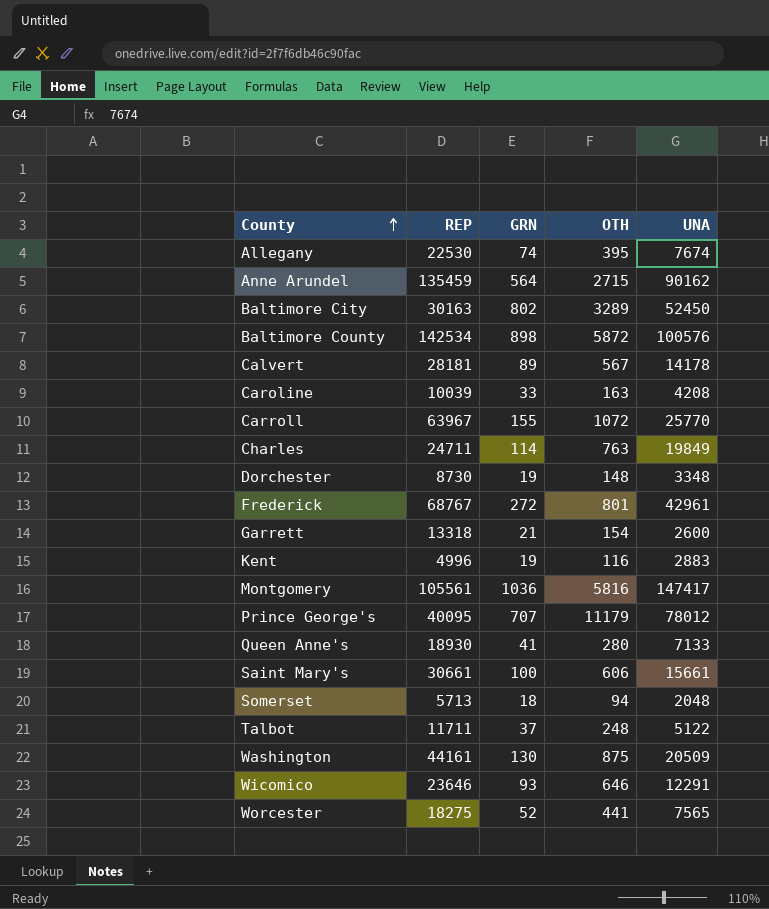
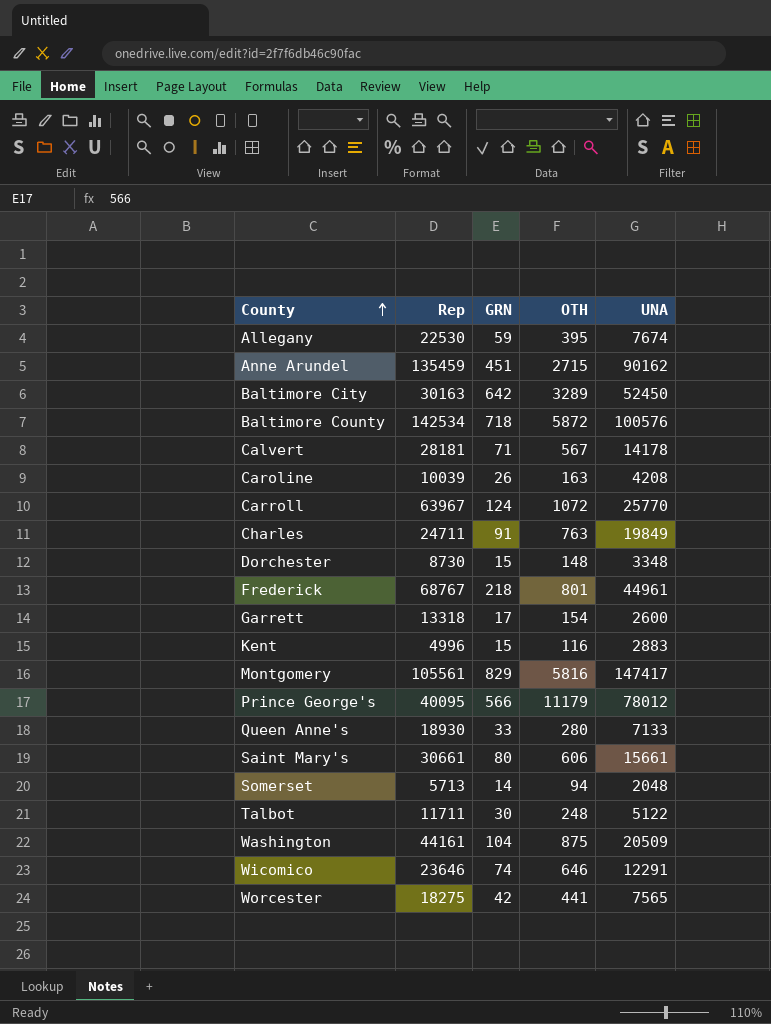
column name: REP -> Rep
Allegany | GRN: 74 -> 59
Anne Arundel | GRN: 564 -> 451
Baltimore City | GRN: 802 -> 642
Baltimore County | GRN: 898 -> 718
Calvert | GRN: 89 -> 71
Caroline | GRN: 33 -> 26
Carroll | GRN: 155 -> 124
Charles | GRN: 114 -> 91
Dorchester | GRN: 19 -> 15
Frederick | GRN: 272 -> 218
Frederick | UNA: 42961 -> 44961
Garrett | GRN: 21 -> 17
Kent | GRN: 19 -> 15
Montgomery | GRN: 1036 -> 829
Prince George's | GRN: 707 -> 566
Queen Anne's | GRN: 41 -> 33
Saint Mary's | GRN: 100 -> 80
Somerset | GRN: 18 -> 14
Talbot | GRN: 37 -> 30
Washington | GRN: 130 -> 104
Wicomico | GRN: 93 -> 74
Worcester | GRN: 52 -> 42

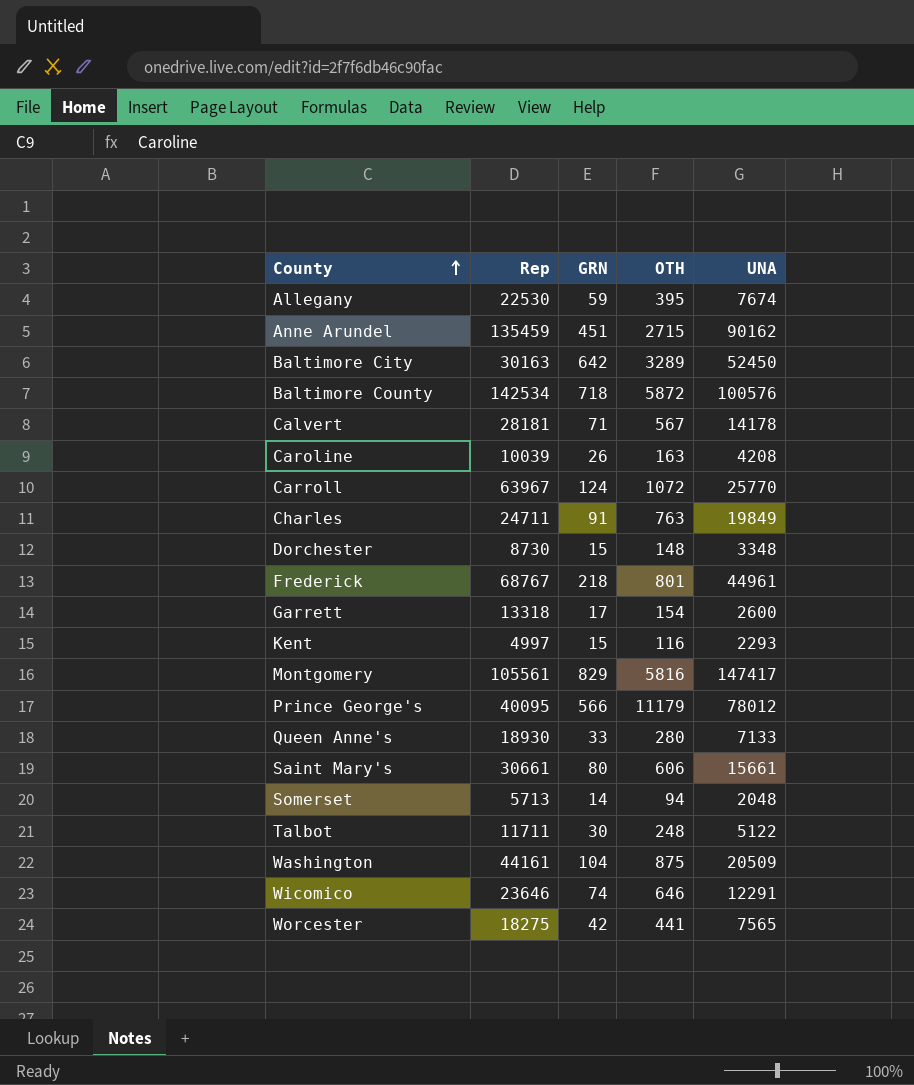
Kent | Rep: 4996 -> 4997
Kent | UNA: 2883 -> 2293

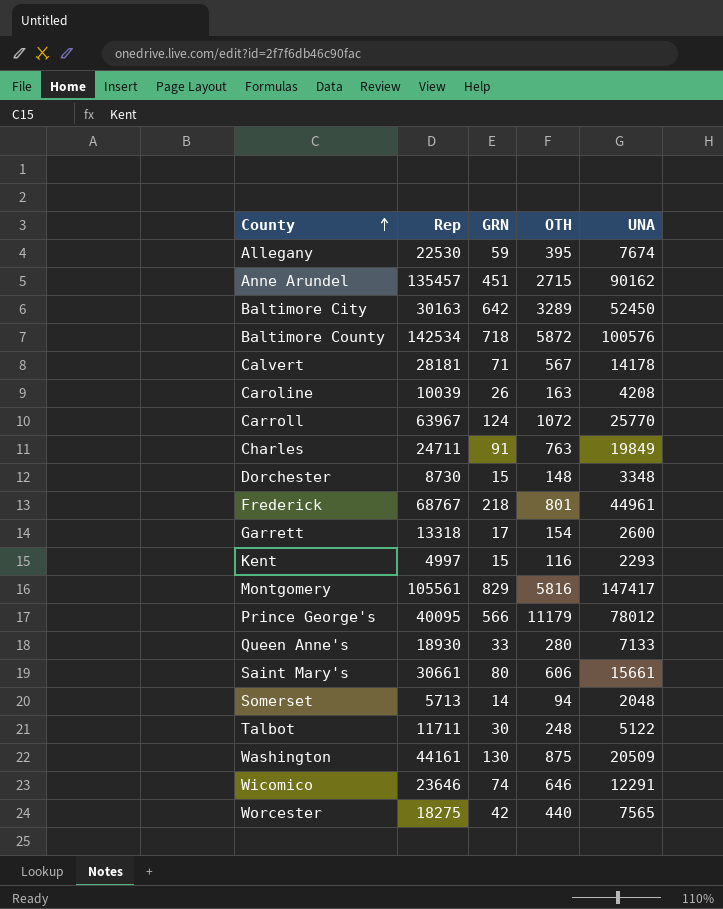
Anne Arundel | Rep: 135459 -> 135457
Washington | GRN: 104 -> 130
Worcester | OTH: 441 -> 440

